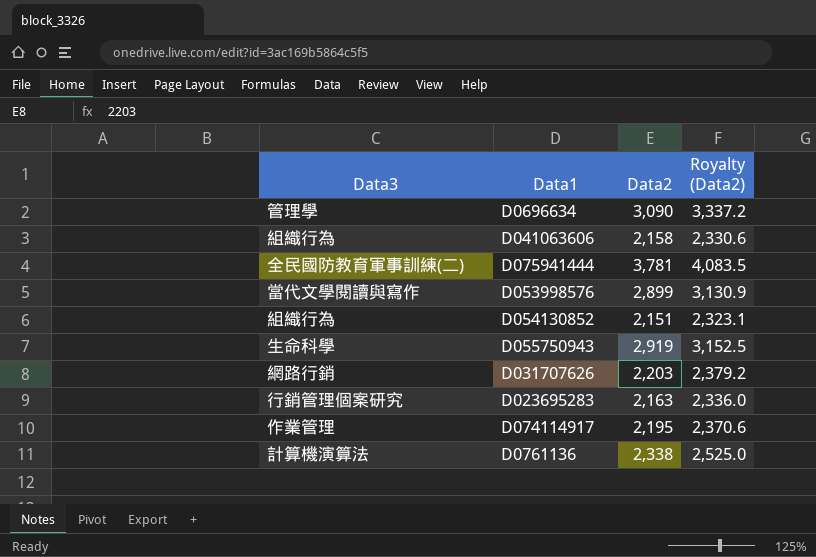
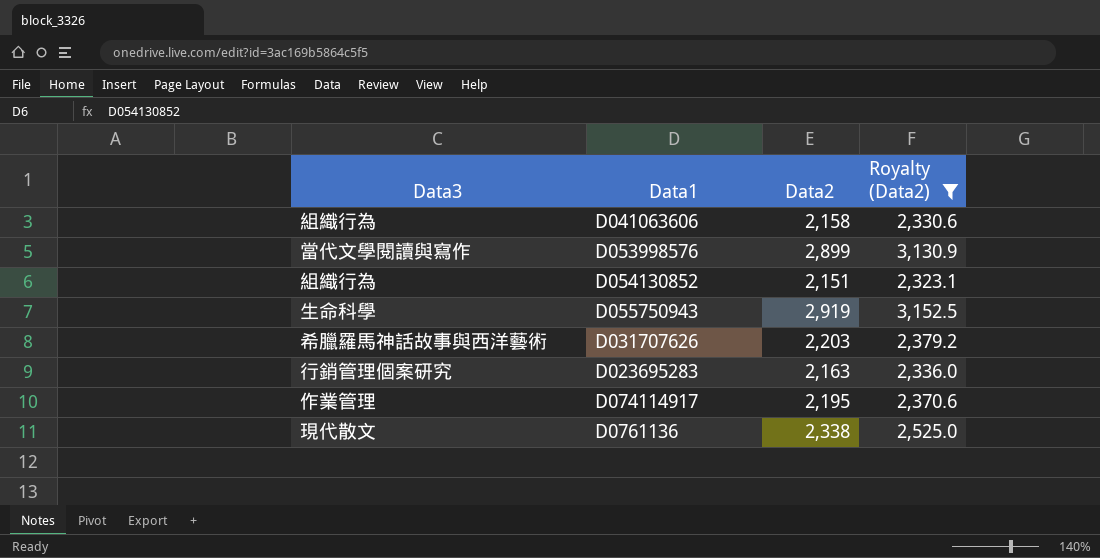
filter: none -> Royalty (Data2) <= 3,152.5
D031707626 | Data3: 網路行銷 -> 希臘羅馬神話故事與西洋藝術
D0761136 | Data3: 計算機演算法 -> 現代散文

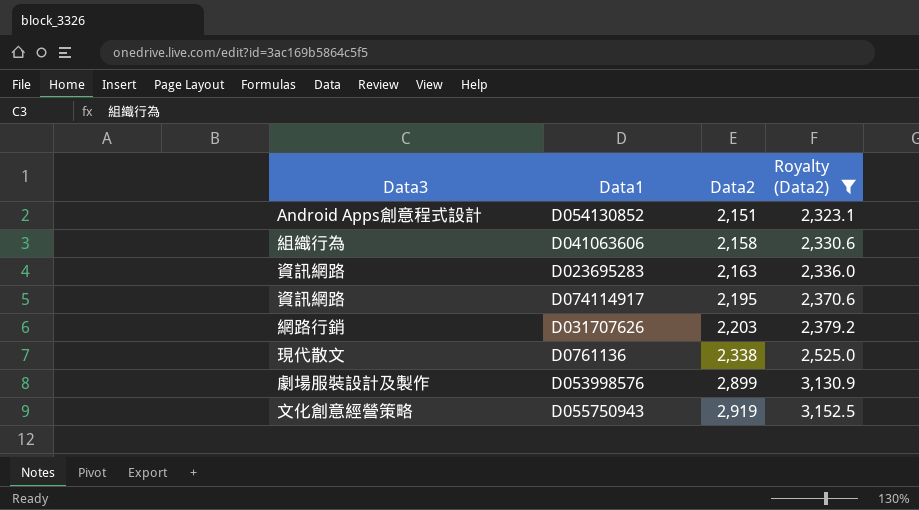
row order: none -> Data2 ascending
D054130852 | Data3: 組織行為 -> Android Apps創意程式設計
D023695283 | Data3: 行銷管理個案研究 -> 資訊網路
D074114917 | Data3: 作業管理 -> 資訊網路
D031707626 | Data3: 希臘羅馬神話故事與西洋藝術 -> 網路行銷
D053998576 | Data3: 當代文學閱讀與寫作 -> 劇場服裝設計及製作
D055750943 | Data3: 生命科學 -> 文化創意經營策略

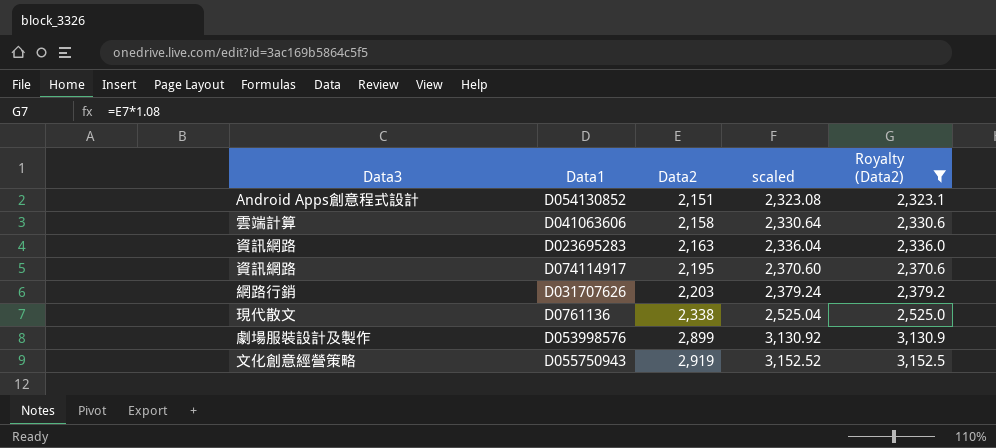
column scaled | formula: none -> [Data2] * 1.08
D041063606 | Data3: 組織行為 -> 雲端計算

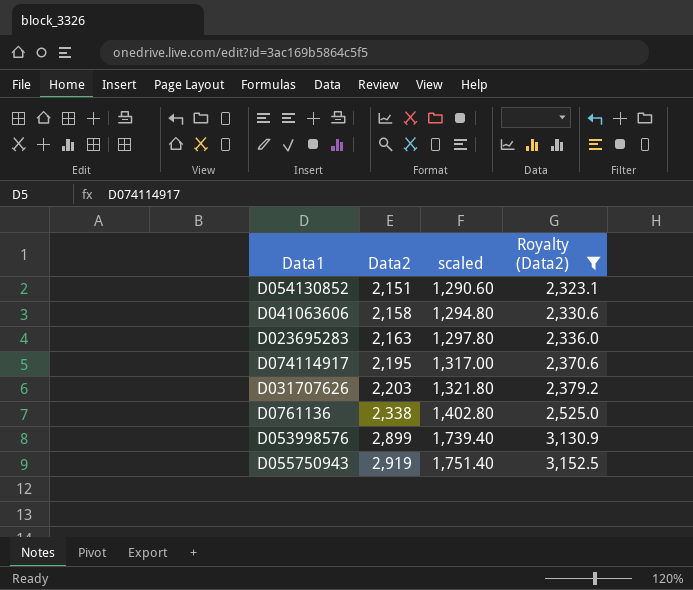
column Data3 | position: 1 -> none
column scaled | formula: [Data2] * 1.08 -> [Data2] * 0.6

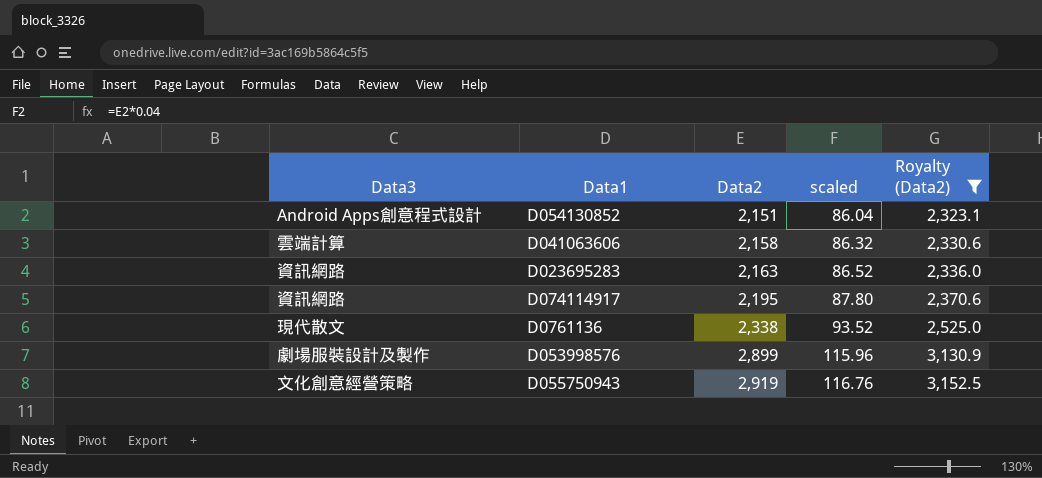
column Data3 | position: none -> 1
column scaled | formula: [Data2] * 0.6 -> [Data2] * 0.04
row D031707626: 2,203 | 1,321.80 | 2,379.2 -> none

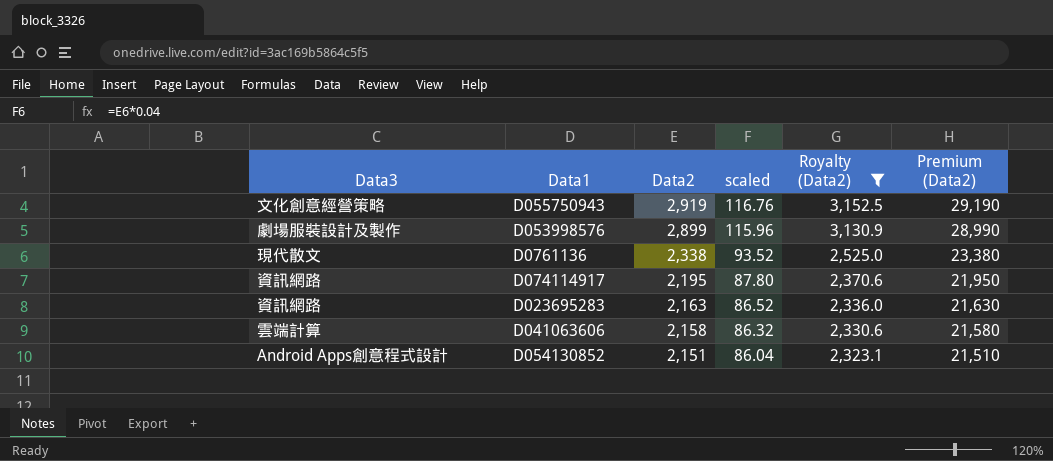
row order: Data2 ascending -> Data2 descending
column Premium (Data2) | formula: none -> [Data2] * 10

